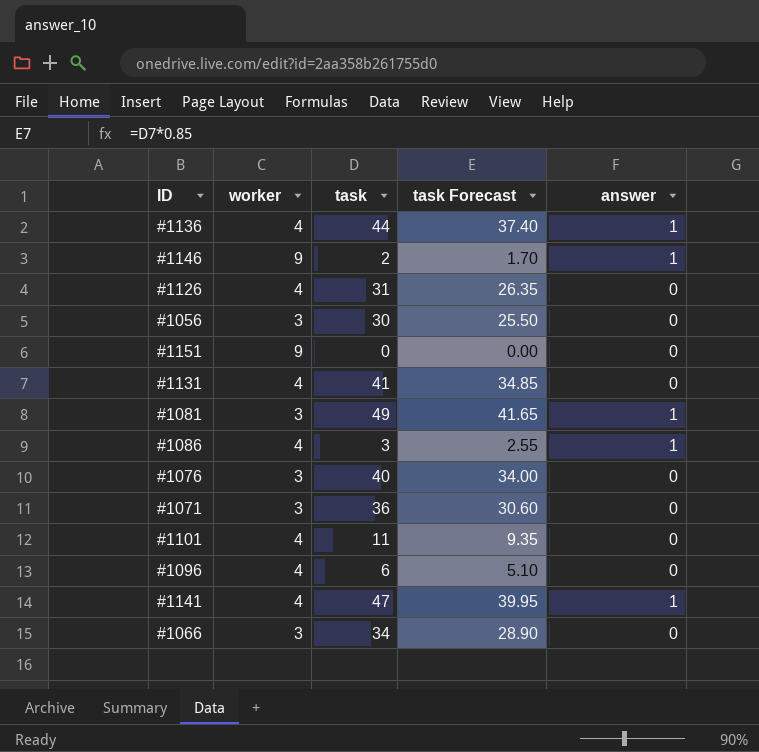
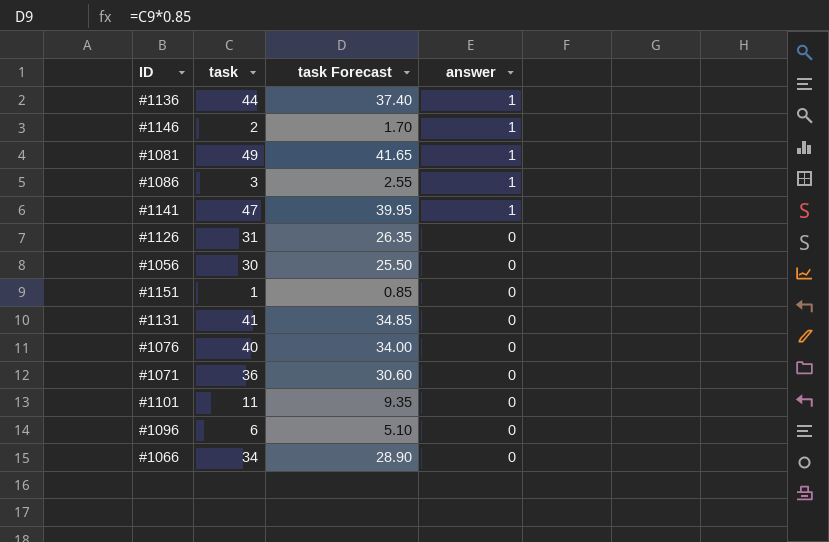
row order: none -> answer descending
column worker | position: 2 -> none
#1151 | task: 0 -> 1
#1151 | task Forecast: 0.00 -> 0.85

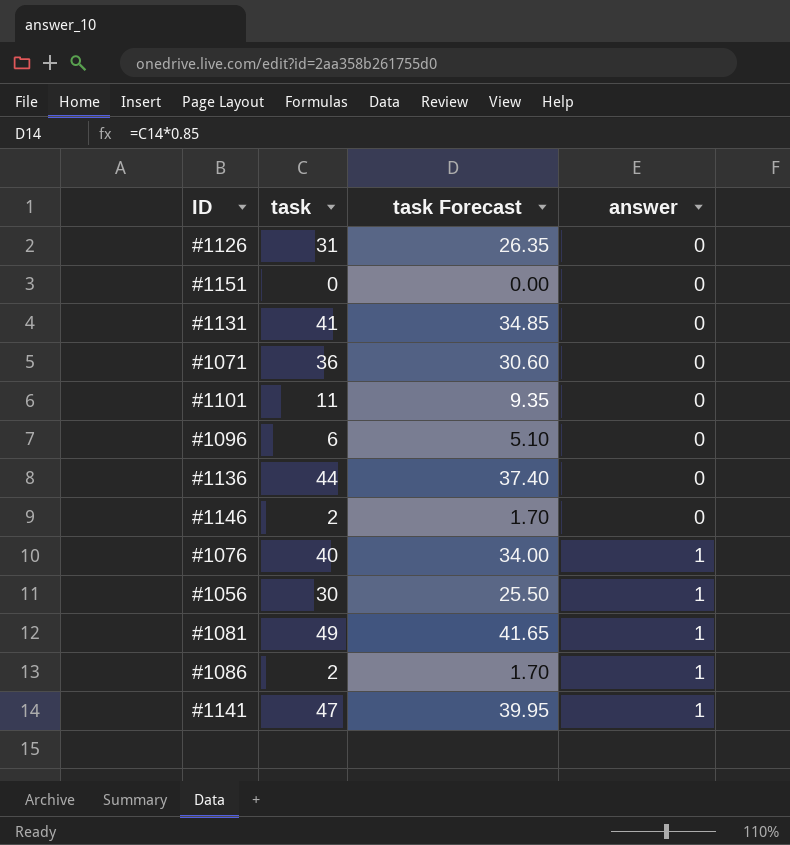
row order: answer descending -> answer ascending
row #1066: 34 | 28.90 | 0 -> none
#1151 | task: 1 -> 0
#1151 | task Forecast: 0.85 -> 0.00
#1136 | answer: 1 -> 0
#1146 | answer: 1 -> 0
#1076 | answer: 0 -> 1
#1056 | answer: 0 -> 1
#1086 | task: 3 -> 2
#1086 | task Forecast: 2.55 -> 1.70

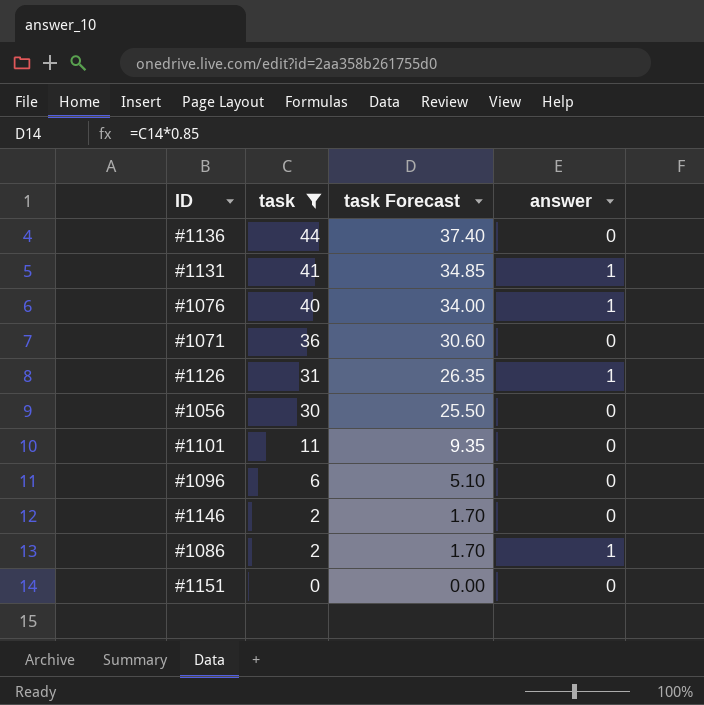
filter: none -> task <= 44
row order: answer ascending -> task descending
#1131 | answer: 0 -> 1
#1126 | answer: 0 -> 1
#1056 | answer: 1 -> 0

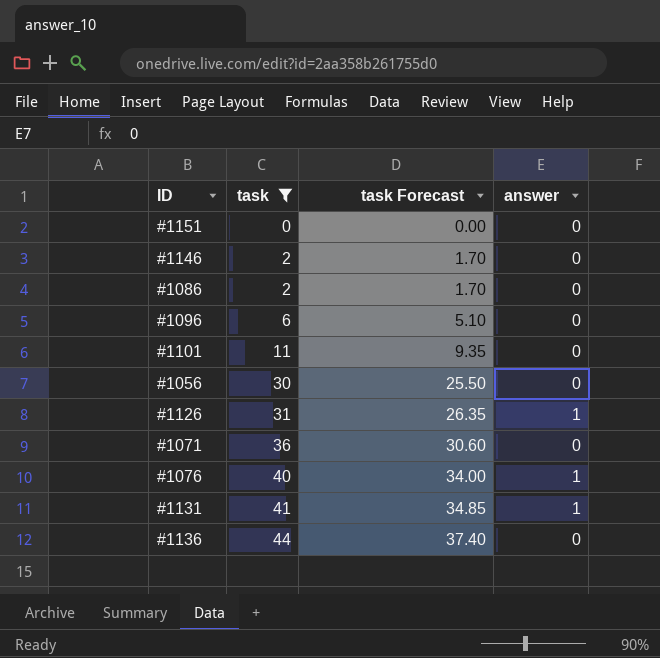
row order: task descending -> task ascending
#1086 | answer: 1 -> 0

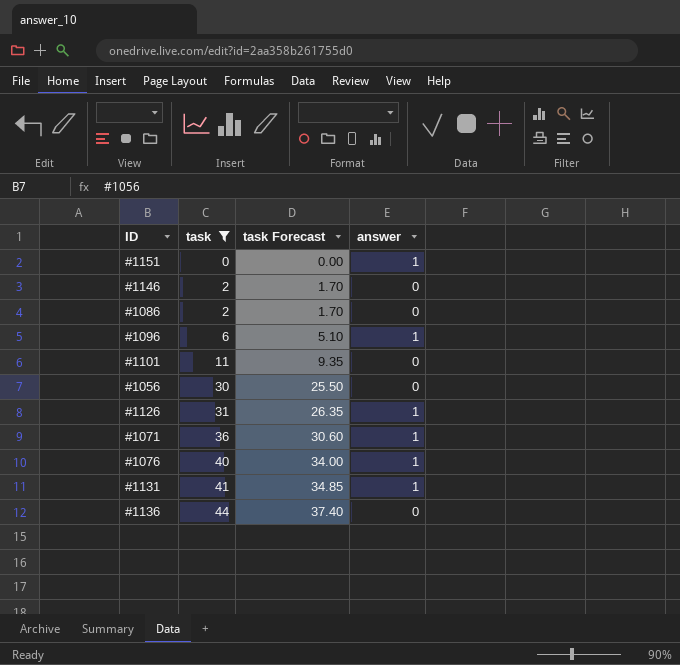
#1151 | answer: 0 -> 1
#1096 | answer: 0 -> 1
#1071 | answer: 0 -> 1

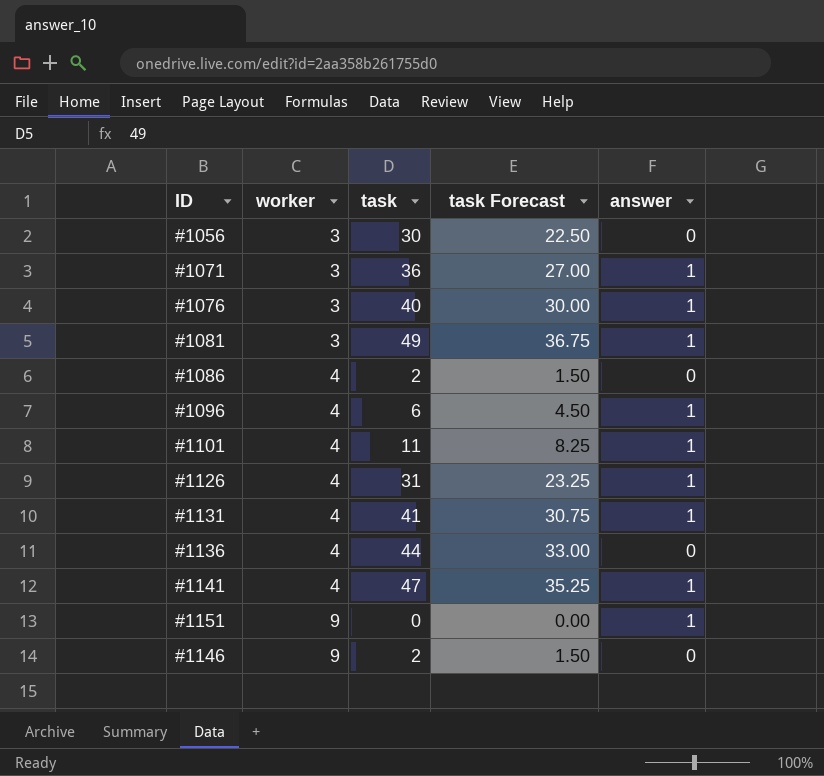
filter: task <= 44 -> none
row order: task ascending -> worker ascending
column worker | position: none -> 2
column task Forecast | formula: [task] * 0.85 -> [task] * 0.75
#1101 | answer: 0 -> 1

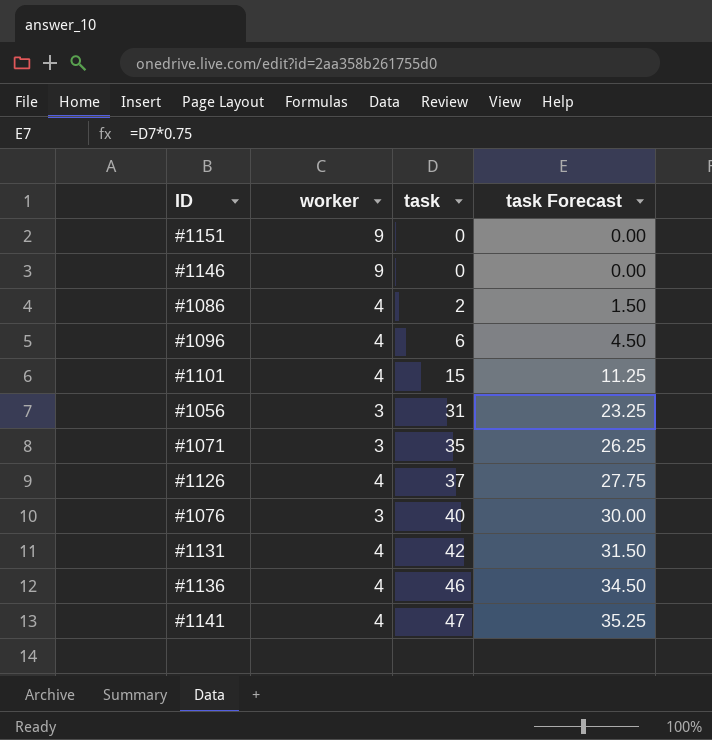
row order: worker ascending -> task ascending
column answer | position: 5 -> none
row #1081: 3 | 49 | 36.75 | 1 -> none
#1146 | task: 2 -> 0
#1146 | task Forecast: 1.50 -> 0.00
#1101 | task: 11 -> 15
#1101 | task Forecast: 8.25 -> 11.25
#1056 | task: 30 -> 31
#1056 | task Forecast: 22.50 -> 23.25
#1071 | task: 36 -> 35
#1071 | task Forecast: 27.00 -> 26.25
#1126 | task: 31 -> 37
#1126 | task Forecast: 23.25 -> 27.75
#1131 | task: 41 -> 42
#1131 | task Forecast: 30.75 -> 31.50
#1136 | task: 44 -> 46
#1136 | task Forecast: 33.00 -> 34.50

